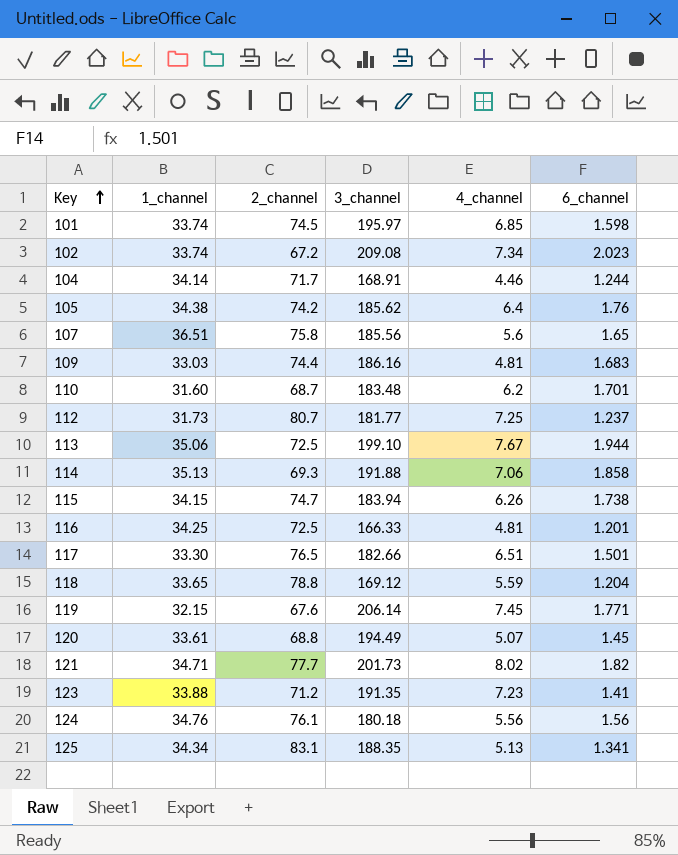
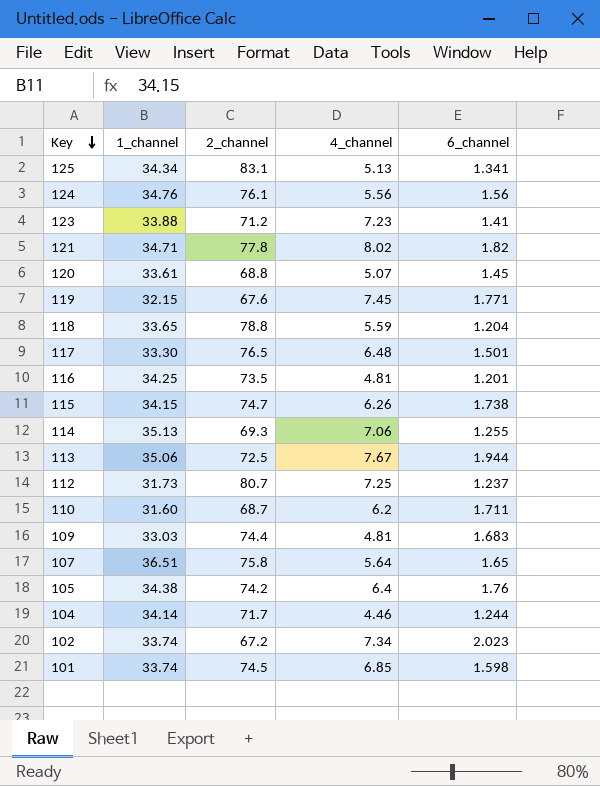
row order: Key ascending -> Key descending
column 3_channel | position: 4 -> none
121 | 2_channel: 77.7 -> 77.8
117 | 4_channel: 6.51 -> 6.48
116 | 2_channel: 72.5 -> 73.5
114 | 6_channel: 1.858 -> 1.255
110 | 6_channel: 1.701 -> 1.711
107 | 4_channel: 5.6 -> 5.64

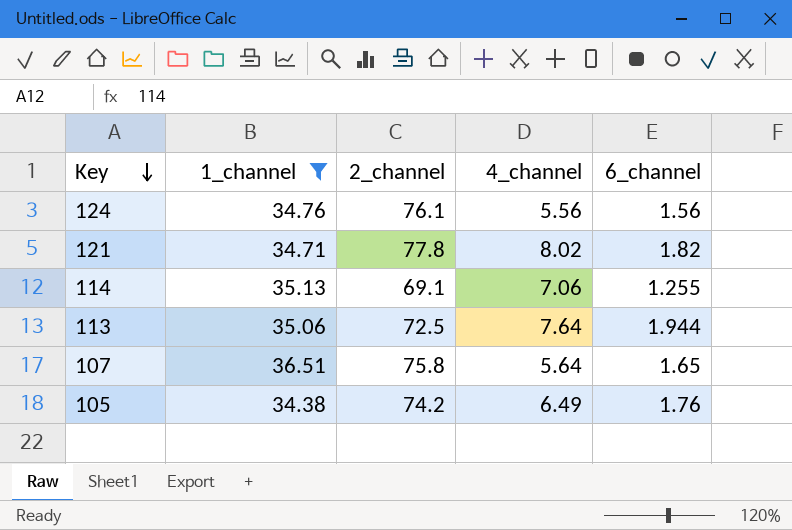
filter: none -> 1_channel >= 34.38
114 | 2_channel: 69.3 -> 69.1
113 | 4_channel: 7.67 -> 7.64
105 | 4_channel: 6.4 -> 6.49

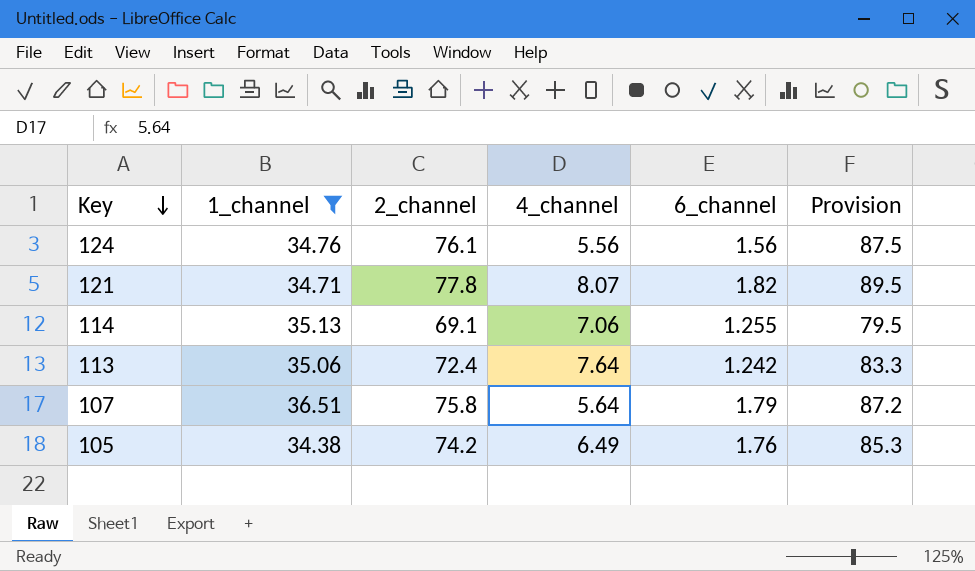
column Provision | formula: none -> [2_channel] * 1.15
121 | 4_channel: 8.02 -> 8.07
113 | 2_channel: 72.5 -> 72.4
113 | 6_channel: 1.944 -> 1.242
107 | 6_channel: 1.65 -> 1.79

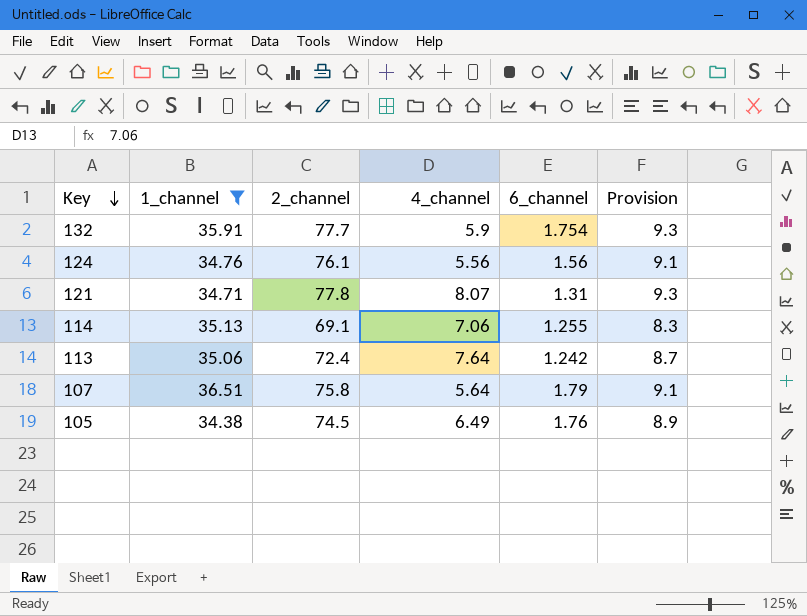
column Provision | formula: [2_channel] * 1.15 -> [2_channel] * 0.12
row 132: none -> 35.91 | 77.7 | 5.9 | 1.754 | 9.3
121 | 6_channel: 1.82 -> 1.31
105 | 2_channel: 74.2 -> 74.5

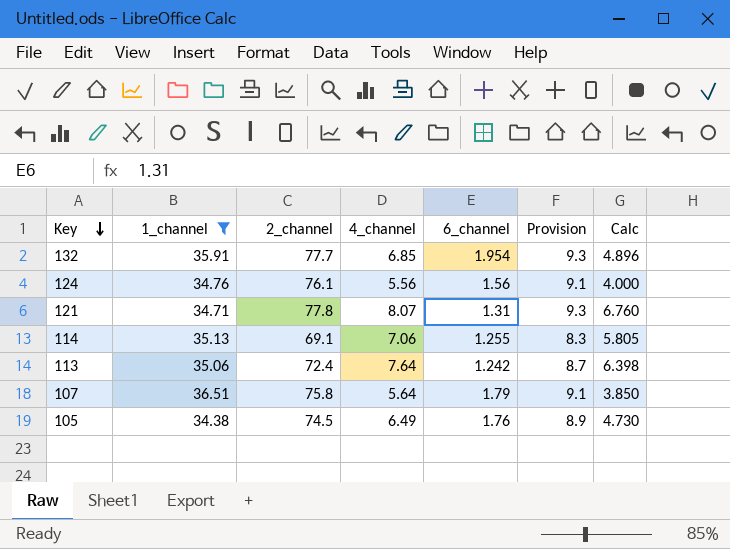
column Calc | formula: none -> [4_channel] - [6_channel]
132 | 4_channel: 5.9 -> 6.85
132 | 6_channel: 1.754 -> 1.954

